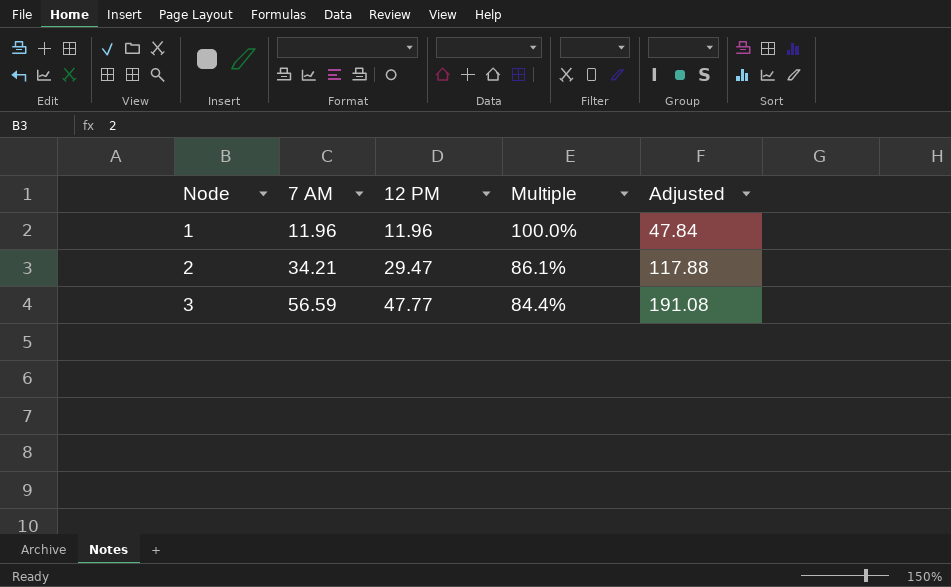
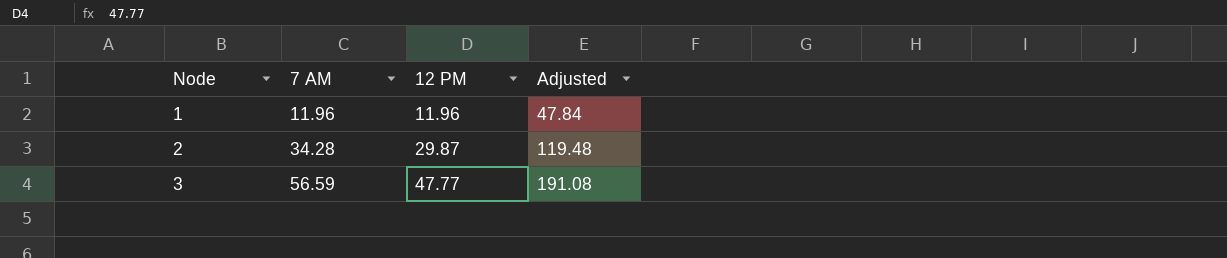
column Multiple | formula: [12 PM] / [7 AM] -> none
2 | 7 AM: 34.21 -> 34.28
2 | 12 PM: 29.47 -> 29.87
2 | Adjusted: 117.88 -> 119.48

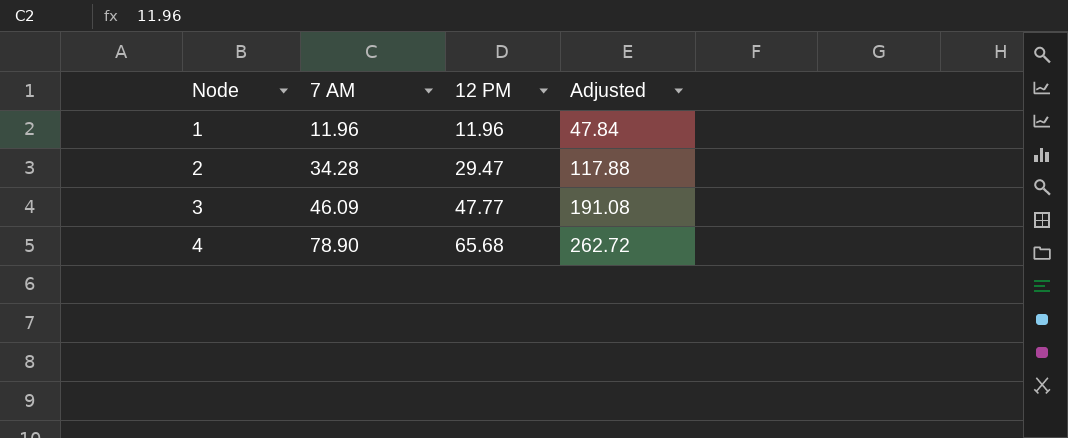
2 | 12 PM: 29.87 -> 29.47
2 | Adjusted: 119.48 -> 117.88
3 | 7 AM: 56.59 -> 46.09
row 4: none -> 78.90 | 65.68 | 262.72

